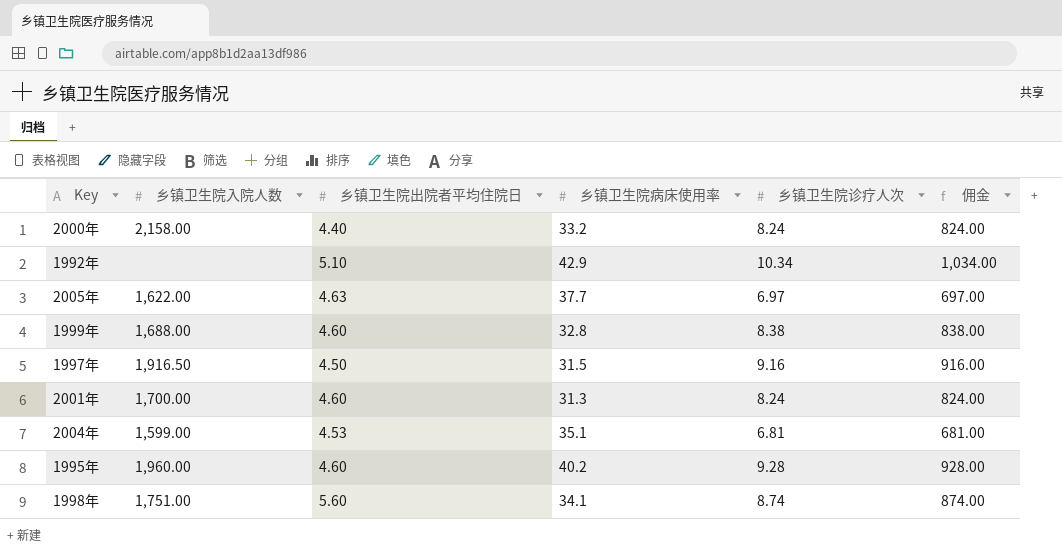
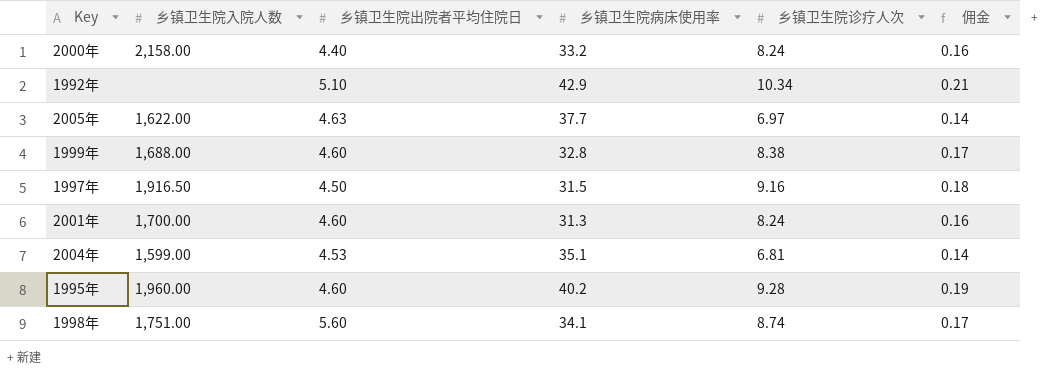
column 佣金 | formula: [乡镇卫生院诊疗人次] * 100 -> [乡镇卫生院诊疗人次] * 0.02

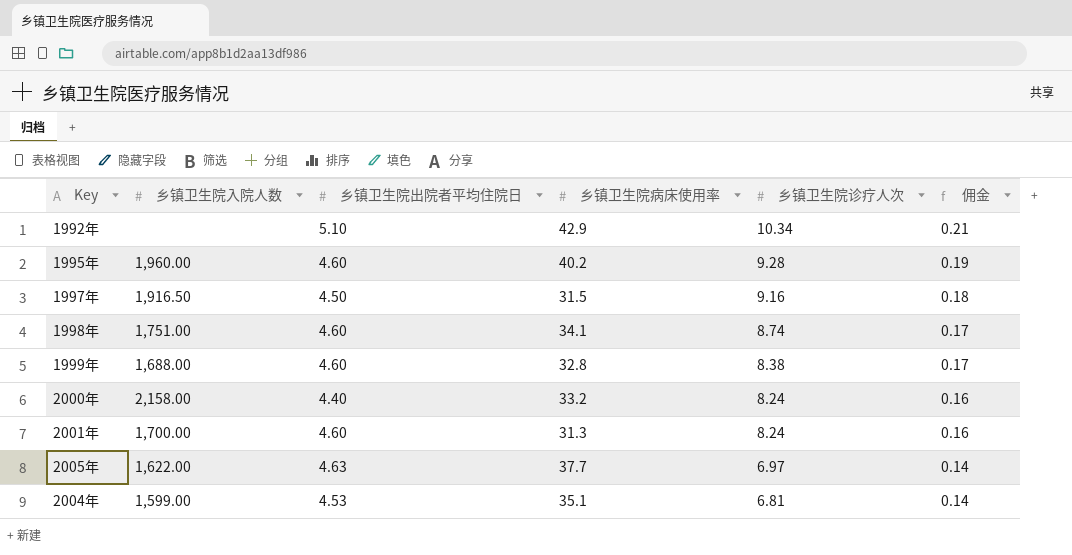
row order: none -> 乡镇卫生院诊疗人次 descending
1998年 | 乡镇卫生院出院者平均住院日: 5.60 -> 4.60

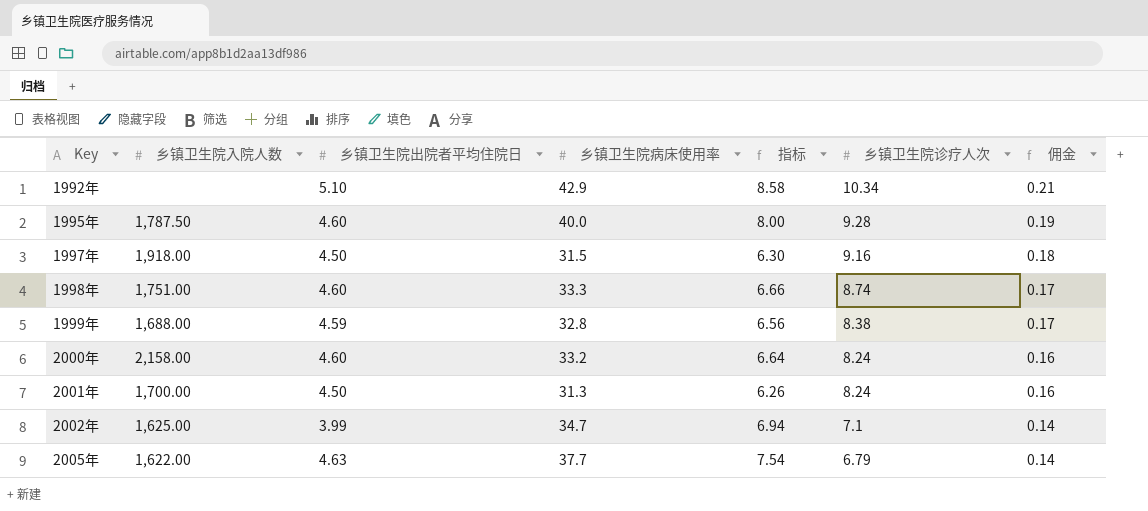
column 指标 | formula: none -> [乡镇卫生院病床使用率] * 0.2
row 2004年: 1,599.00 | 4.53 | 35.1 | 6.81 | 0.14 -> none
1995年 | 乡镇卫生院入院人数: 1,960.00 -> 1,787.50
1995年 | 乡镇卫生院病床使用率: 40.2 -> 40.0
1997年 | 乡镇卫生院入院人数: 1,916.50 -> 1,918.00
1998年 | 乡镇卫生院病床使用率: 34.1 -> 33.3
1999年 | 乡镇卫生院出院者平均住院日: 4.60 -> 4.59
2000年 | 乡镇卫生院出院者平均住院日: 4.40 -> 4.60
2001年 | 乡镇卫生院出院者平均住院日: 4.60 -> 4.50
row 2002年: none -> 1,625.00 | 3.99 | 34.7 | 6.94 | 7.1 | 0.14
2005年 | 乡镇卫生院诊疗人次: 6.97 -> 6.79

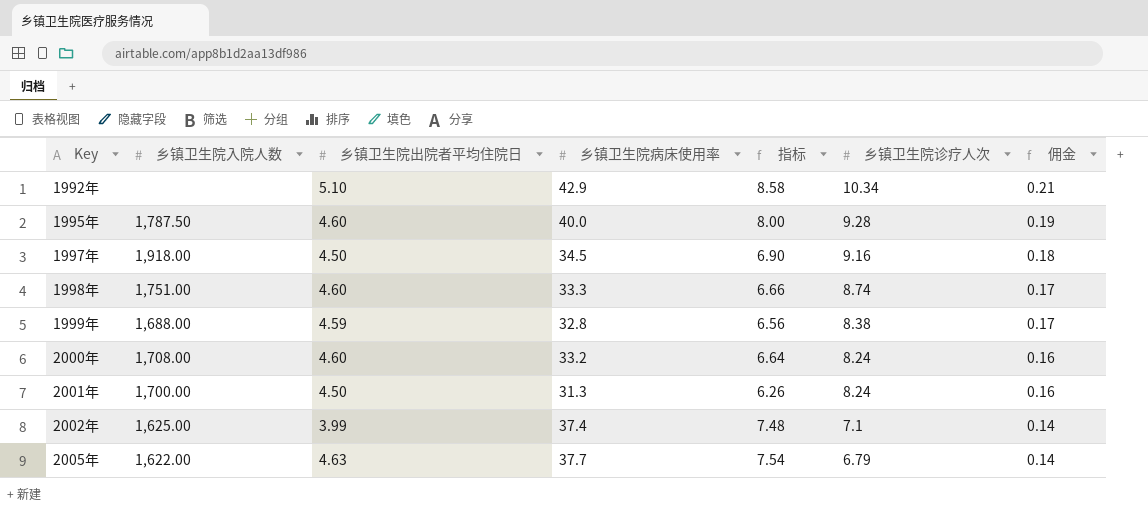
1997年 | 乡镇卫生院病床使用率: 31.5 -> 34.5
1997年 | 指标: 6.30 -> 6.90
2000年 | 乡镇卫生院入院人数: 2,158.00 -> 1,708.00
2002年 | 乡镇卫生院病床使用率: 34.7 -> 37.4
2002年 | 指标: 6.94 -> 7.48

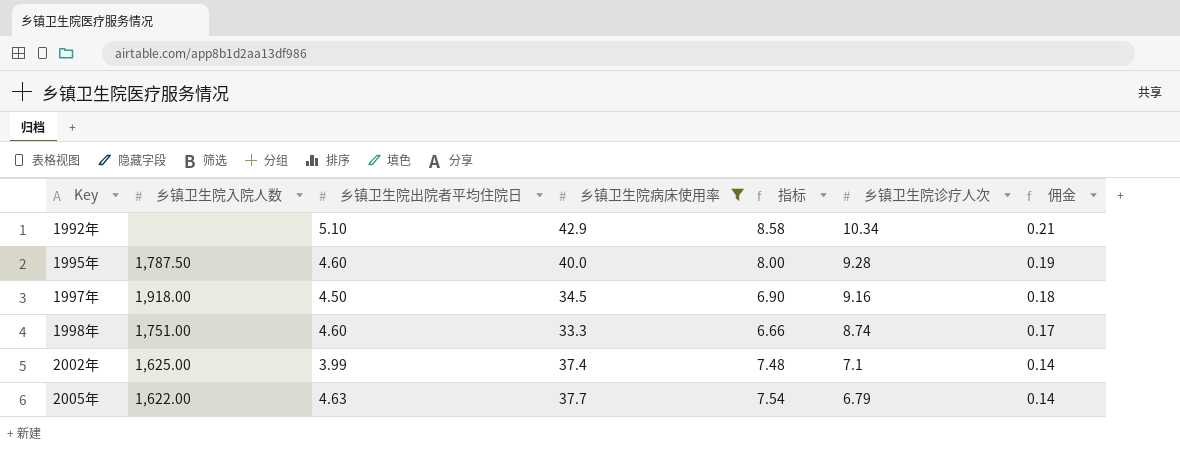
filter: none -> 乡镇卫生院病床使用率 >= 33.3

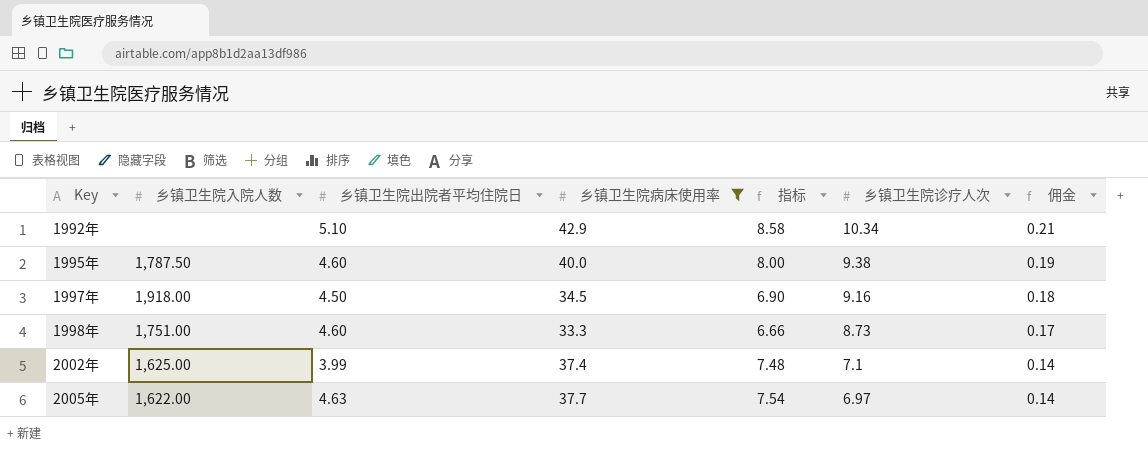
1995年 | 乡镇卫生院诊疗人次: 9.28 -> 9.38
1998年 | 乡镇卫生院诊疗人次: 8.74 -> 8.73
2005年 | 乡镇卫生院诊疗人次: 6.79 -> 6.97

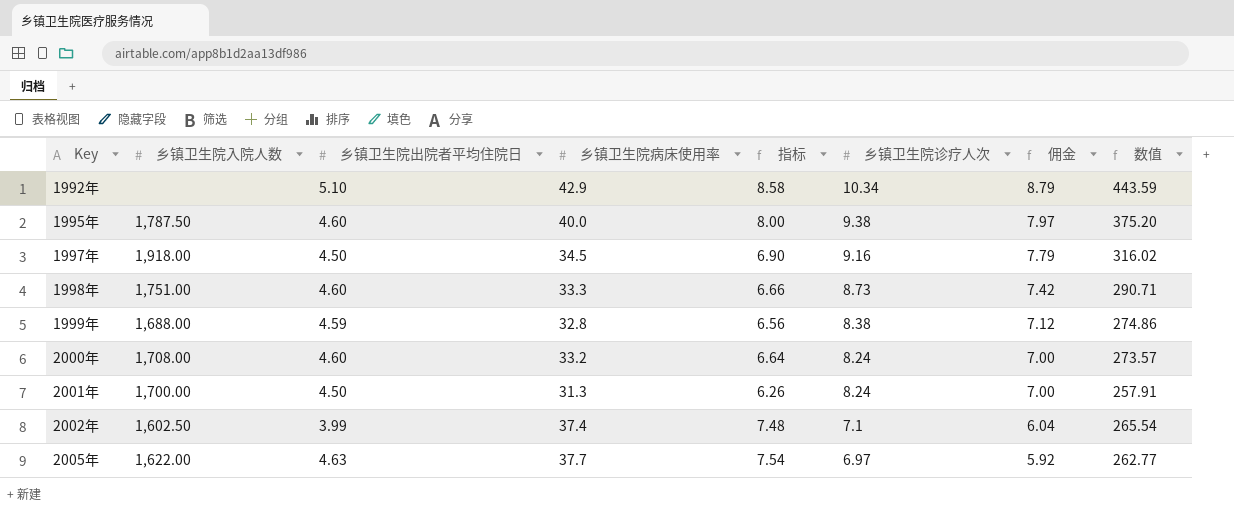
filter: 乡镇卫生院病床使用率 >= 33.3 -> none
column 佣金 | formula: [乡镇卫生院诊疗人次] * 0.02 -> [乡镇卫生院诊疗人次] * 0.85
column 数值 | formula: none -> [乡镇卫生院病床使用率] * [乡镇卫生院诊疗人次]
2002年 | 乡镇卫生院入院人数: 1,625.00 -> 1,602.50

